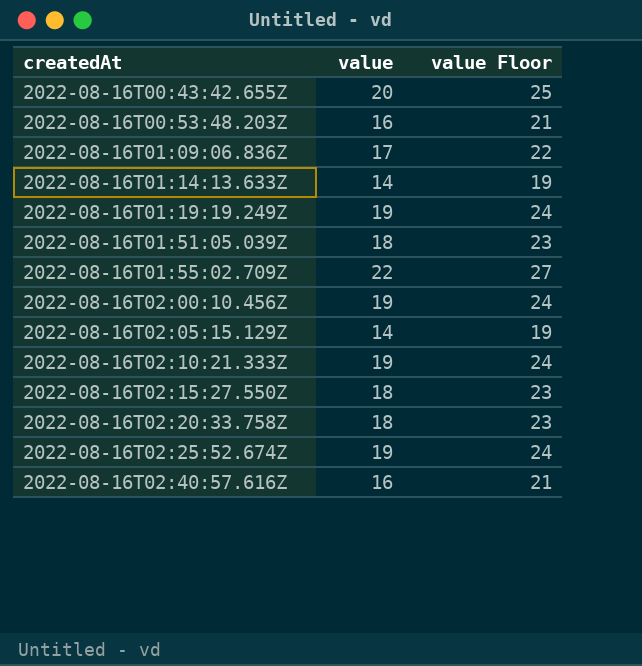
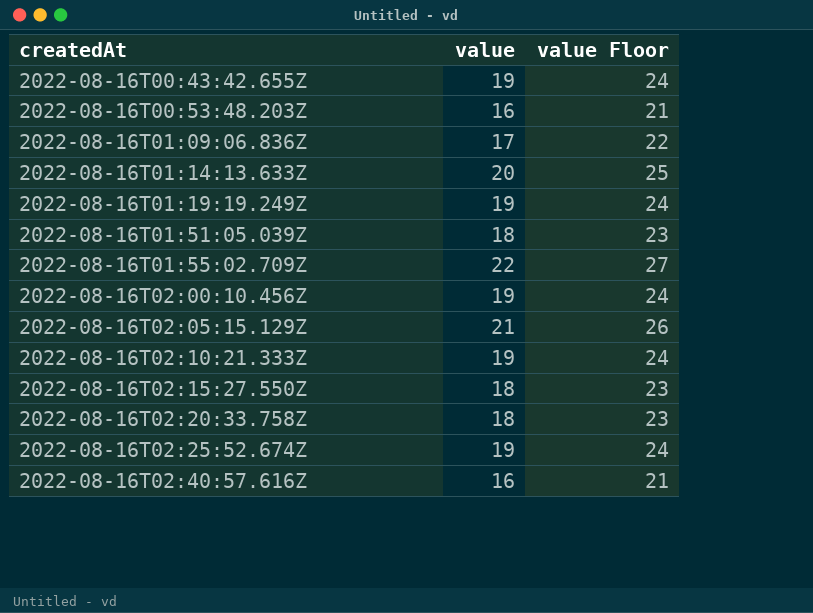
2022-08-16T00:43:42.655Z | value: 20 -> 19
2022-08-16T00:43:42.655Z | value Floor: 25 -> 24
2022-08-16T01:14:13.633Z | value: 14 -> 20
2022-08-16T01:14:13.633Z | value Floor: 19 -> 25
2022-08-16T02:05:15.129Z | value: 14 -> 21
2022-08-16T02:05:15.129Z | value Floor: 19 -> 26

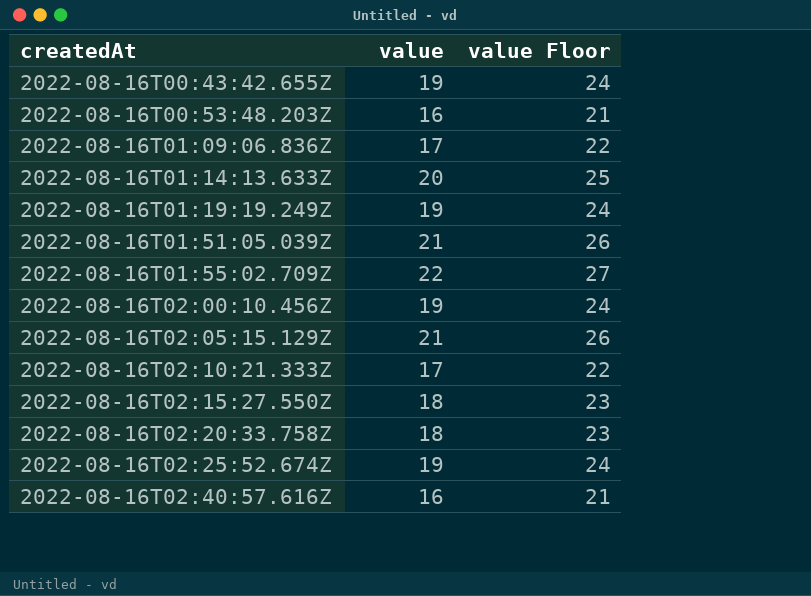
2022-08-16T01:51:05.039Z | value: 18 -> 21
2022-08-16T01:51:05.039Z | value Floor: 23 -> 26
2022-08-16T02:10:21.333Z | value: 19 -> 17
2022-08-16T02:10:21.333Z | value Floor: 24 -> 22

